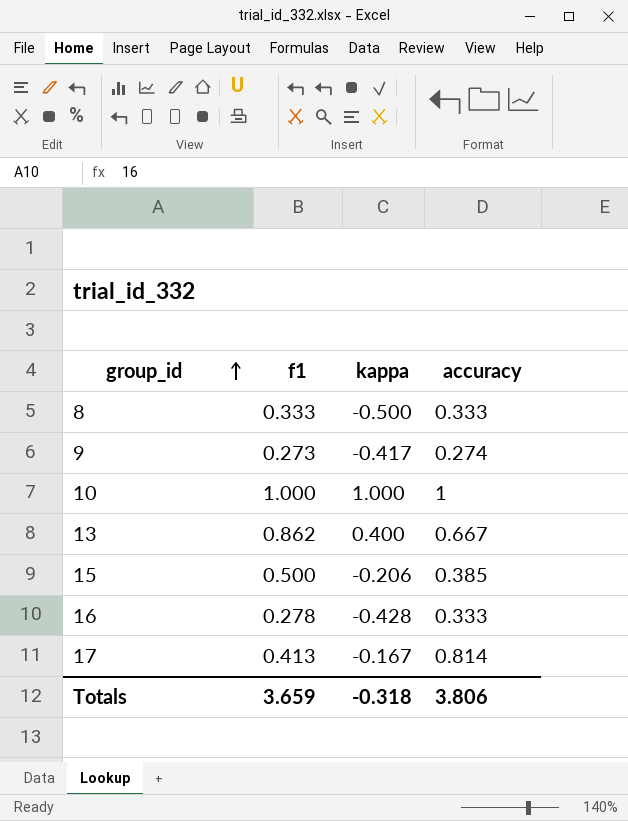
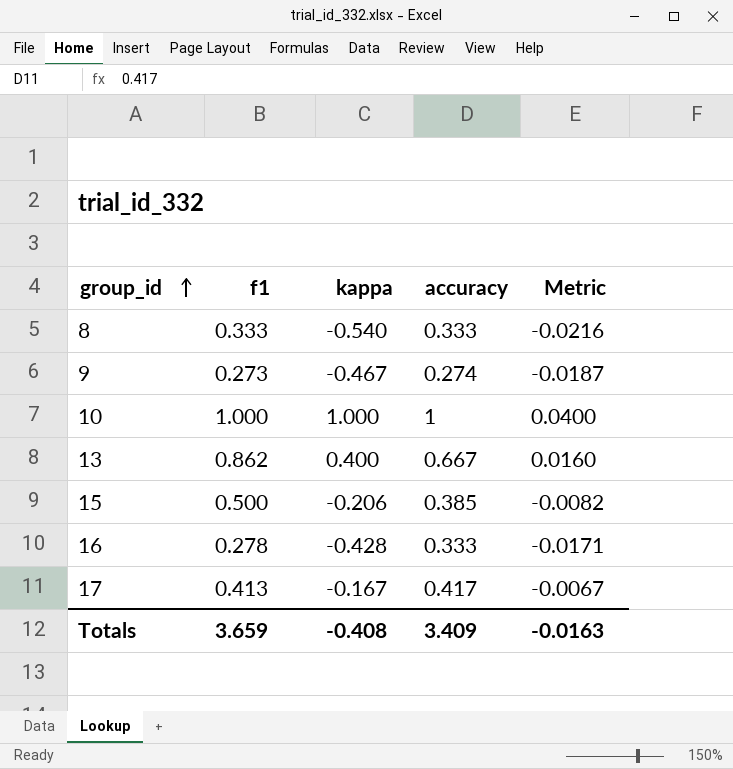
column Metric | formula: none -> [kappa] * 0.04
8 | kappa: -0.500 -> -0.540
9 | kappa: -0.417 -> -0.467
17 | accuracy: 0.814 -> 0.417
Totals | kappa: -0.318 -> -0.408
Totals | accuracy: 3.806 -> 3.409

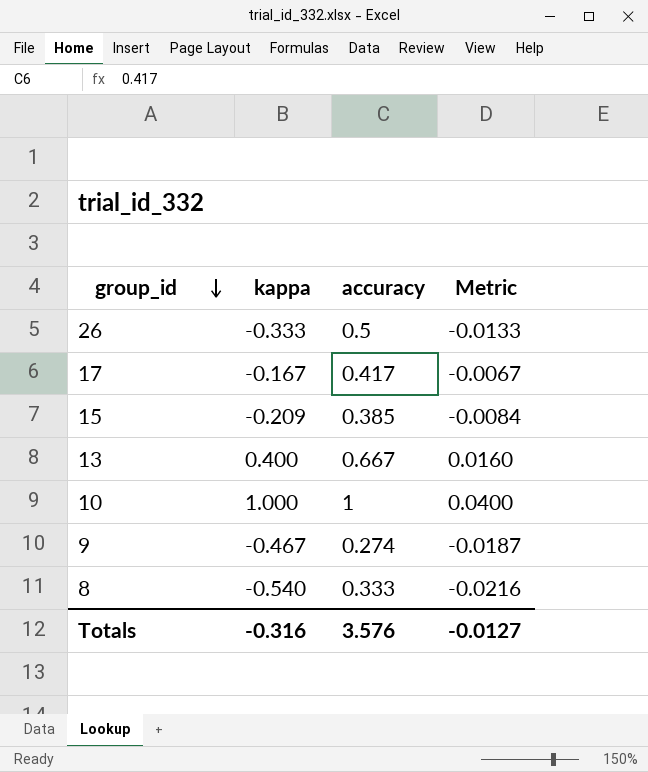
row order: group_id ascending -> group_id descending
column f1 | position: 2 -> none
row 16: 0.278 | -0.428 | 0.333 | -0.0171 -> none
row 26: none -> -0.333 | 0.5 | -0.0133
15 | kappa: -0.206 -> -0.209
15 | Metric: -0.0082 -> -0.0084
Totals | kappa: -0.408 -> -0.316
Totals | accuracy: 3.409 -> 3.576
Totals | Metric: -0.0163 -> -0.0127

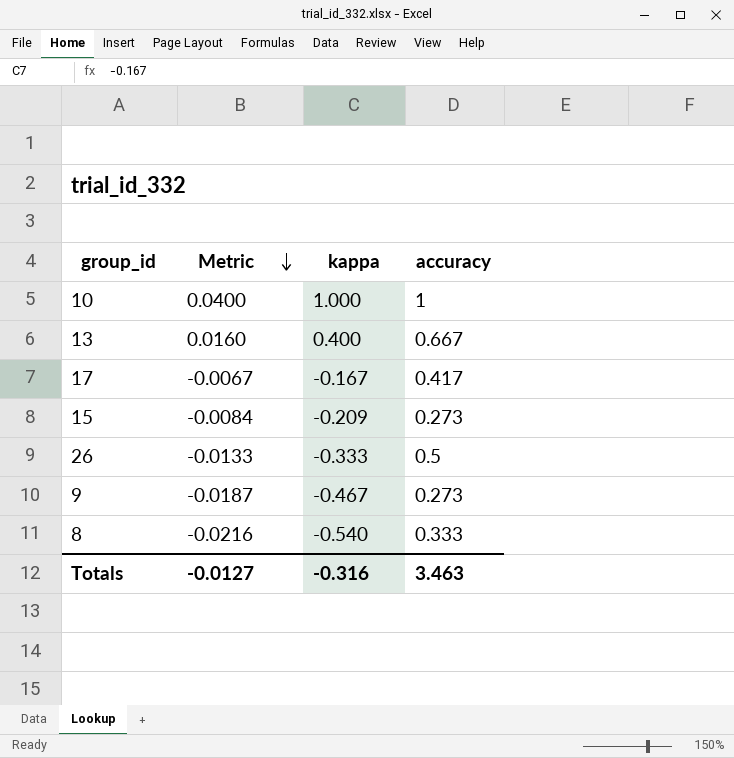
row order: group_id descending -> Metric descending
column Metric | position: 4 -> 2
15 | accuracy: 0.385 -> 0.273
9 | accuracy: 0.274 -> 0.273
Totals | accuracy: 3.576 -> 3.463

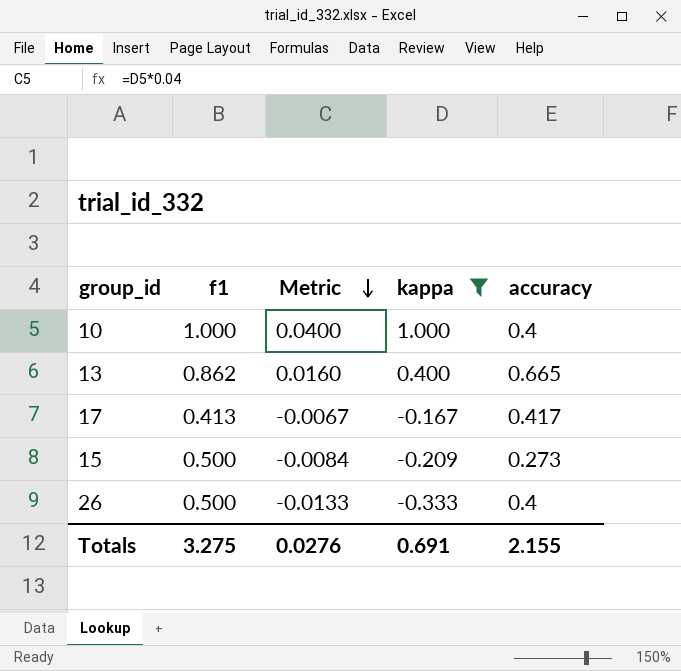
filter: none -> kappa >= -0.333
column f1 | position: none -> 2
10 | accuracy: 1 -> 0.4
13 | accuracy: 0.667 -> 0.665
26 | accuracy: 0.5 -> 0.4
Totals | Metric: -0.0127 -> 0.0276
Totals | kappa: -0.316 -> 0.691
Totals | accuracy: 3.463 -> 2.155

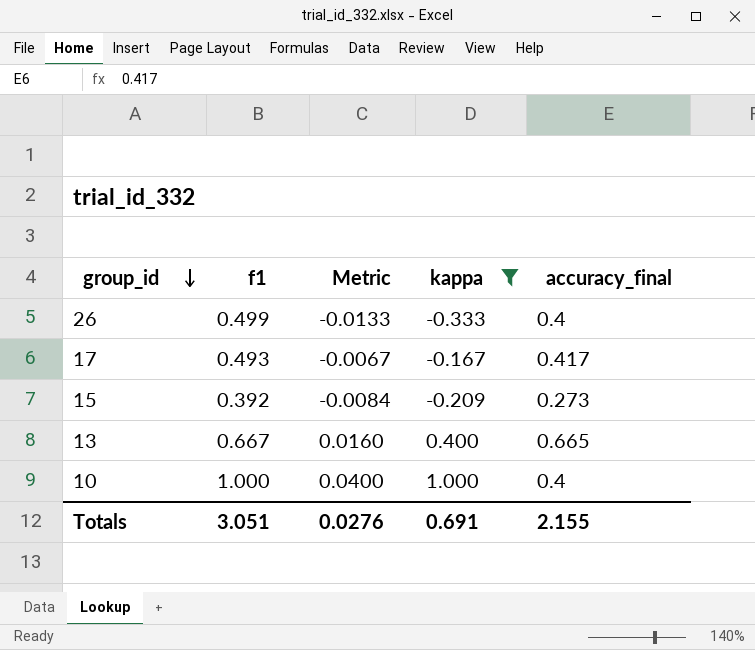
row order: Metric descending -> group_id descending
column name: accuracy -> accuracy_final
26 | f1: 0.500 -> 0.499
17 | f1: 0.413 -> 0.493
15 | f1: 0.500 -> 0.392
13 | f1: 0.862 -> 0.667
Totals | f1: 3.275 -> 3.051

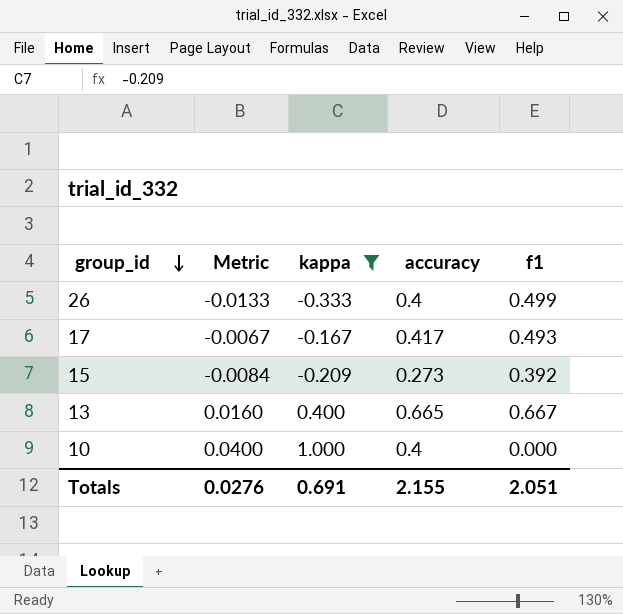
column name: accuracy_final -> accuracy
column f1 | position: 2 -> 5
10 | f1: 1.000 -> 0.000
Totals | f1: 3.051 -> 2.051

